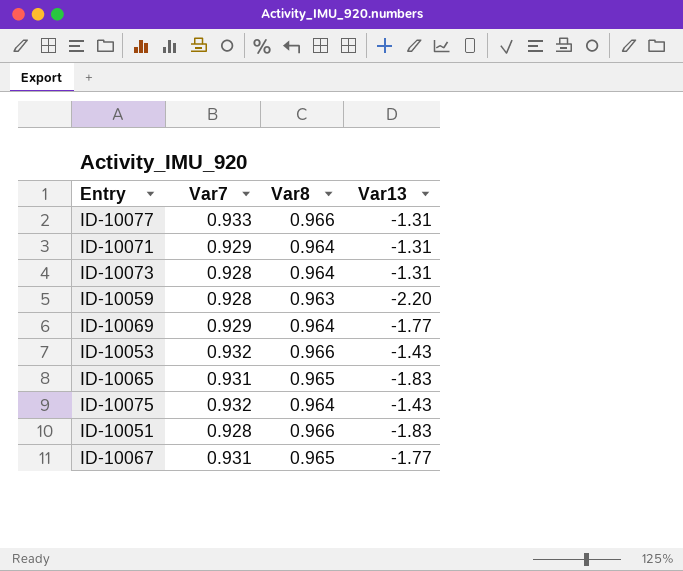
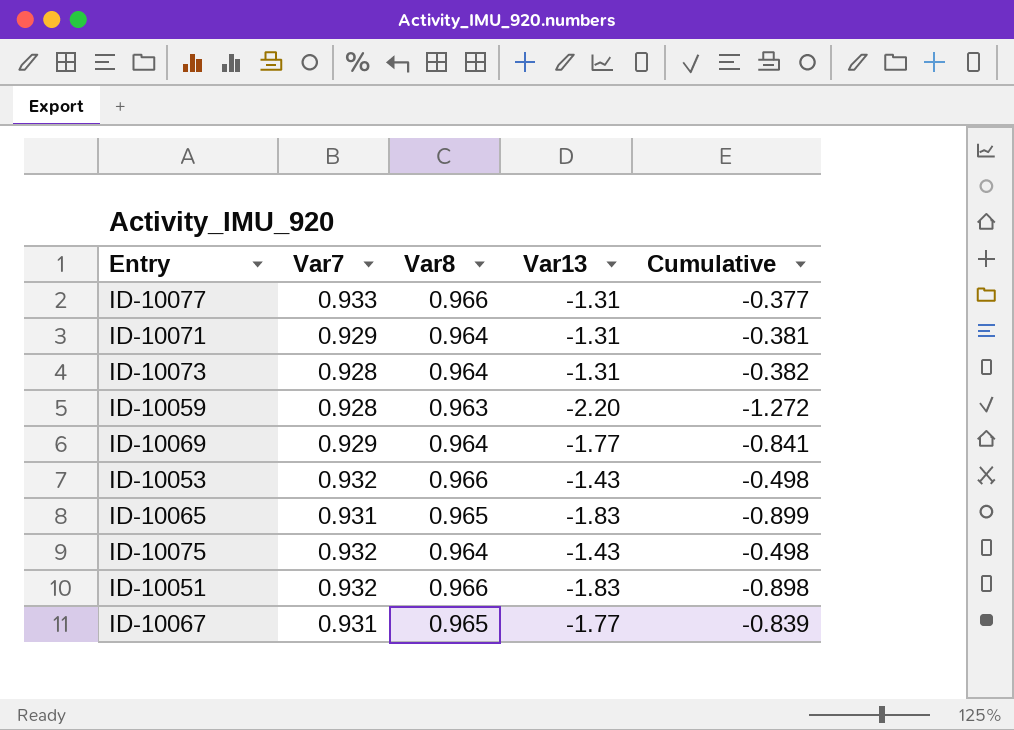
column Cumulative | formula: none -> [Var7] + [Var13]
ID-10051 | Var7: 0.928 -> 0.932

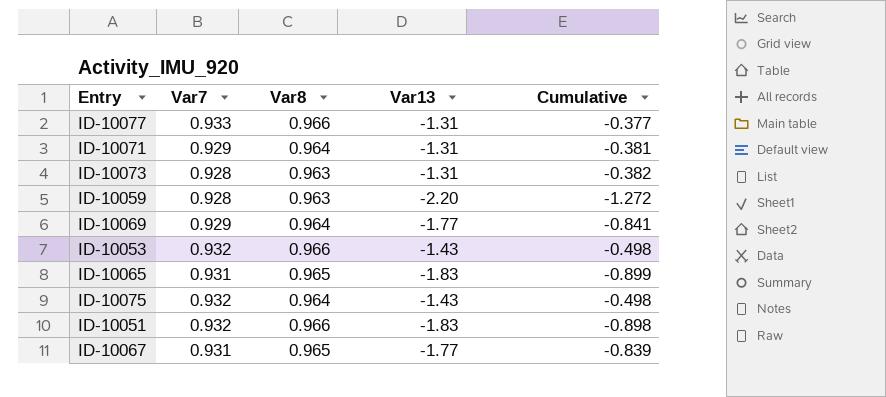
ID-10073 | Var8: 0.964 -> 0.963

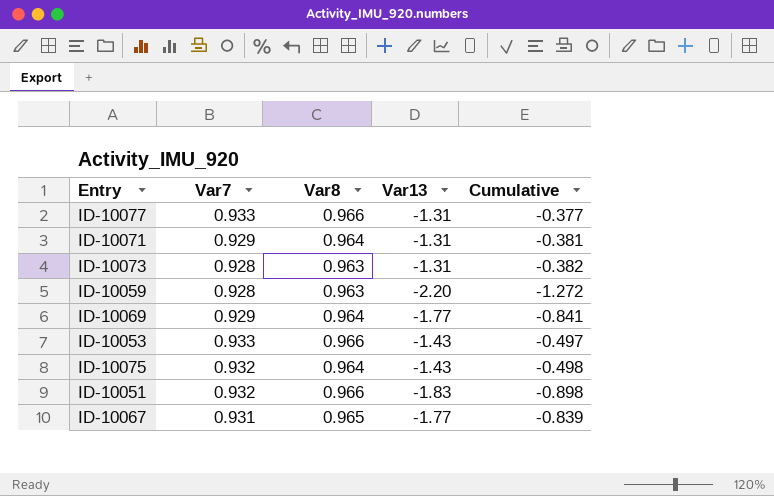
row ID-10065: 0.931 | 0.965 | -1.83 | -0.899 -> none
ID-10053 | Var7: 0.932 -> 0.933
ID-10053 | Cumulative: -0.498 -> -0.497

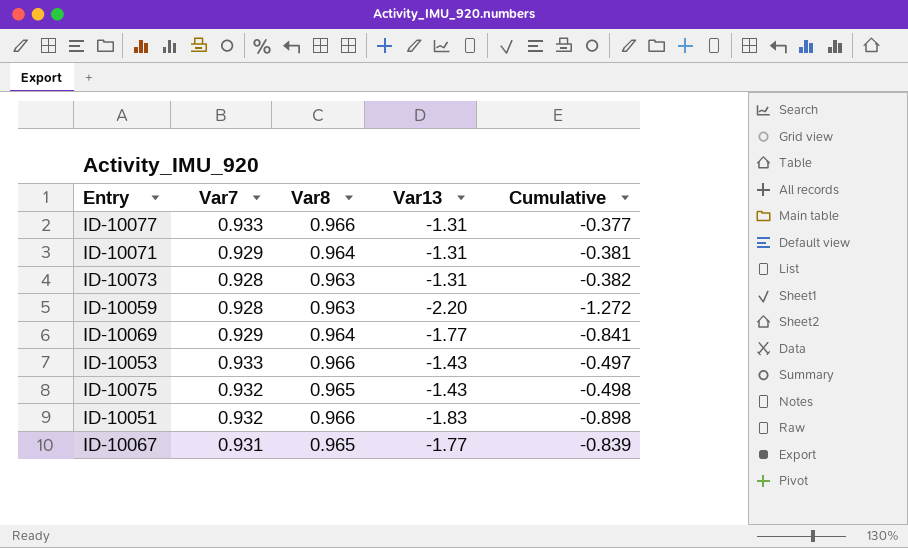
ID-10075 | Var8: 0.964 -> 0.965

